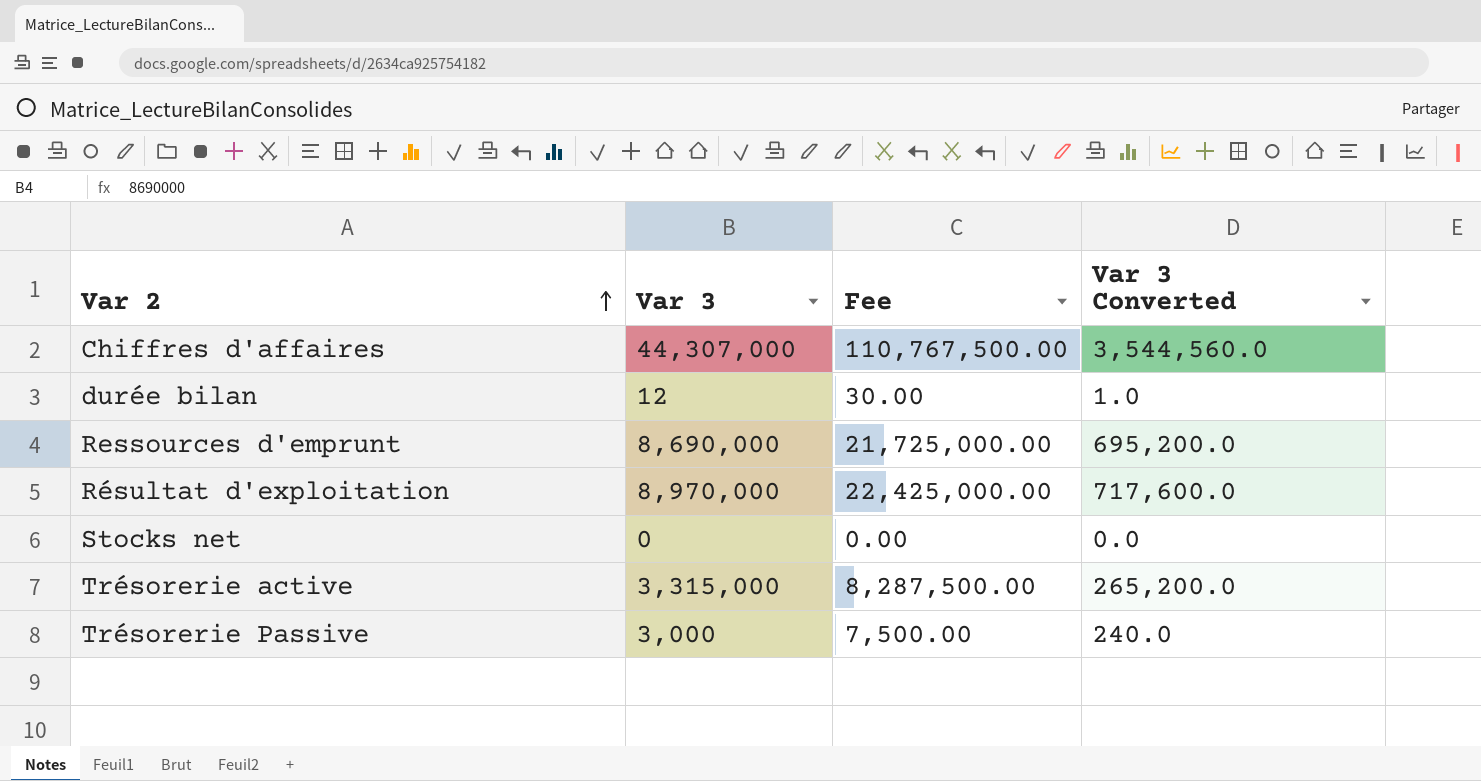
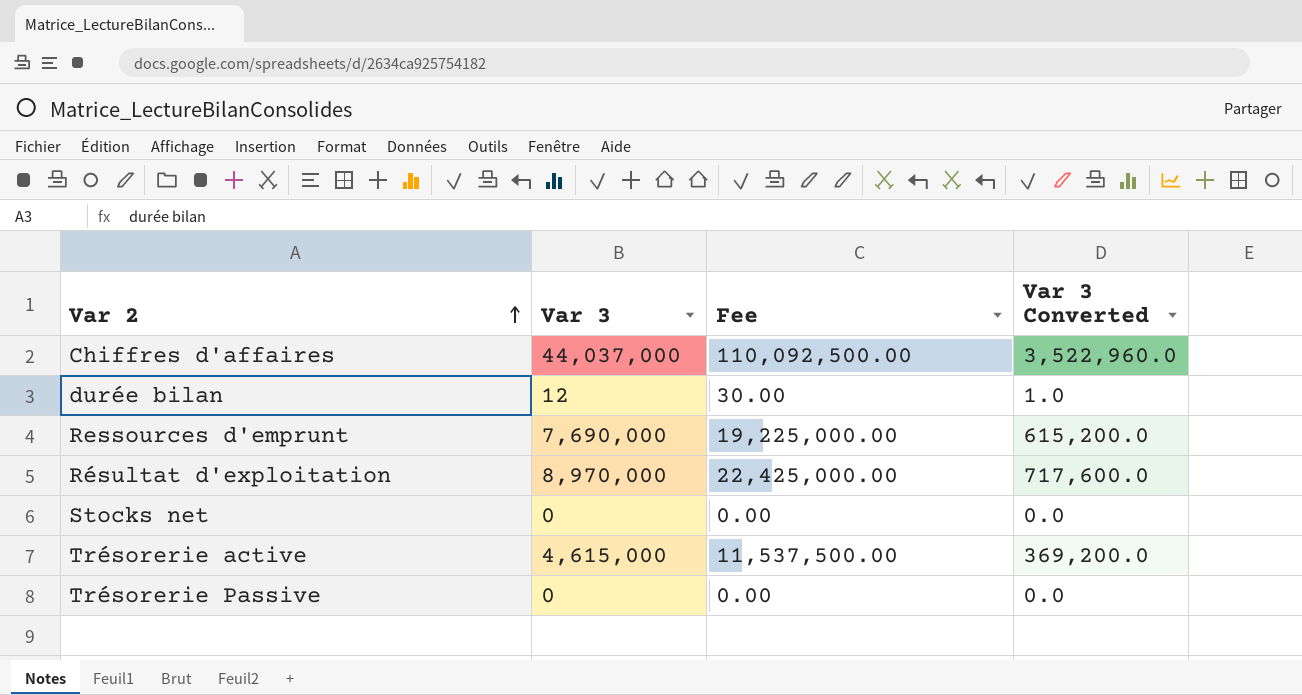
Chiffres d'affaires | Var 3: 44,307,000 -> 44,037,000
Chiffres d'affaires | Fee: 110,767,500.00 -> 110,092,500.00
Chiffres d'affaires | Var 3 Converted: 3,544,560.0 -> 3,522,960.0
Ressources d'emprunt | Var 3: 8,690,000 -> 7,690,000
Ressources d'emprunt | Fee: 21,725,000.00 -> 19,225,000.00
Ressources d'emprunt | Var 3 Converted: 695,200.0 -> 615,200.0
Trésorerie active | Var 3: 3,315,000 -> 4,615,000
Trésorerie active | Fee: 8,287,500.00 -> 11,537,500.00
Trésorerie active | Var 3 Converted: 265,200.0 -> 369,200.0
Trésorerie Passive | Var 3: 3,000 -> 0
Trésorerie Passive | Fee: 7,500.00 -> 0.00
Trésorerie Passive | Var 3 Converted: 240.0 -> 0.0

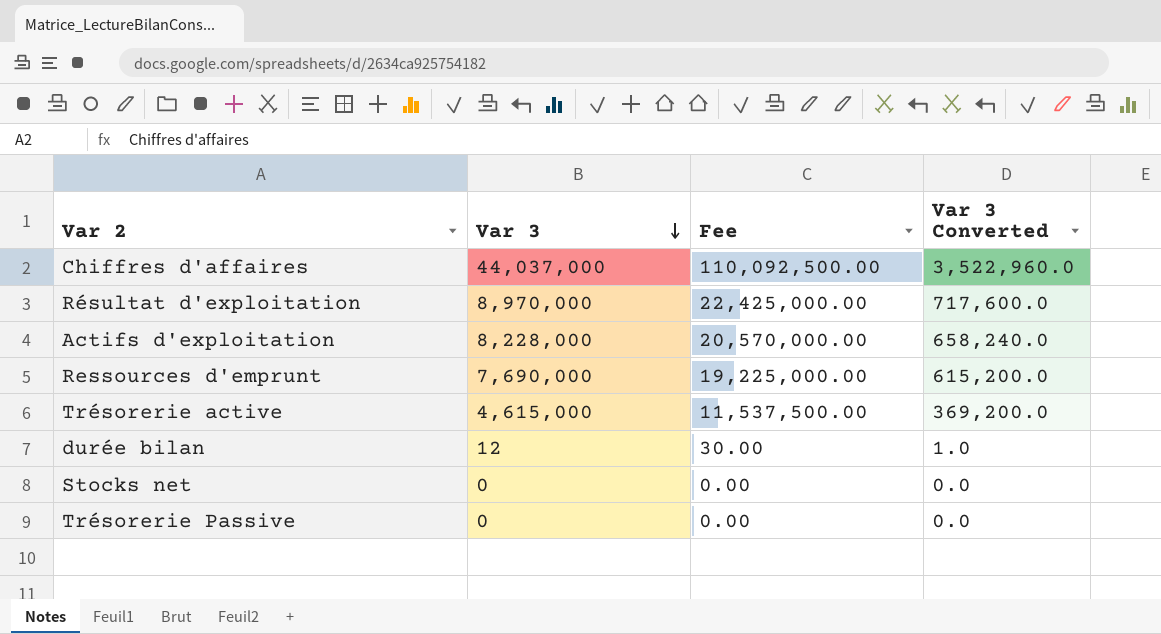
row order: Var 2 ascending -> Var 3 descending
row Actifs d'exploitation: none -> 8,228,000 | 20,570,000.00 | 658,240.0

